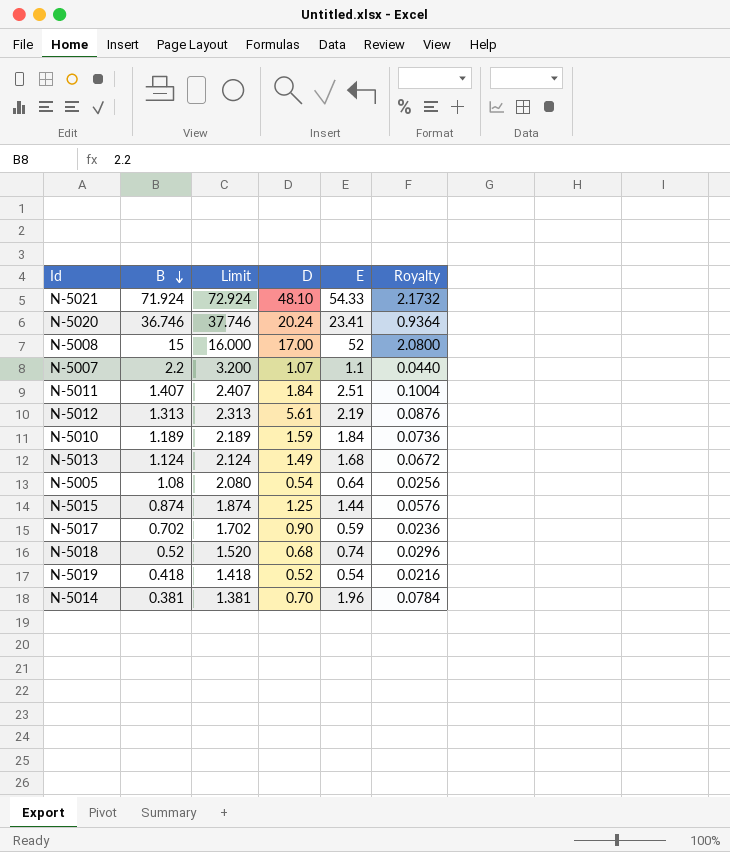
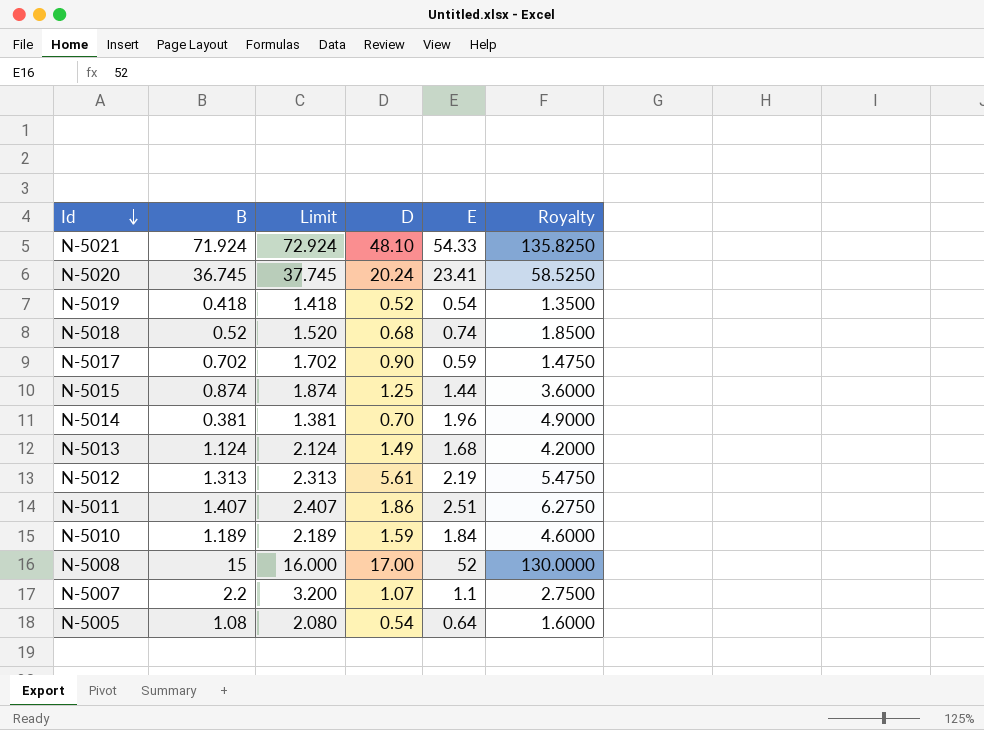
row order: B descending -> Id descending
column Royalty | formula: [E] * 0.04 -> [E] * 2.5
N-5020 | B: 36.746 -> 36.745
N-5020 | Limit: 37.746 -> 37.745
N-5011 | D: 1.84 -> 1.86

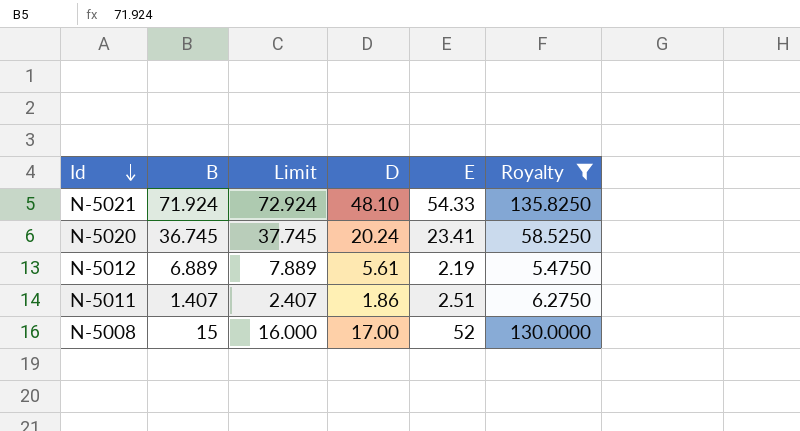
filter: none -> Royalty >= 5.4750
N-5012 | B: 1.313 -> 6.889
N-5012 | Limit: 2.313 -> 7.889

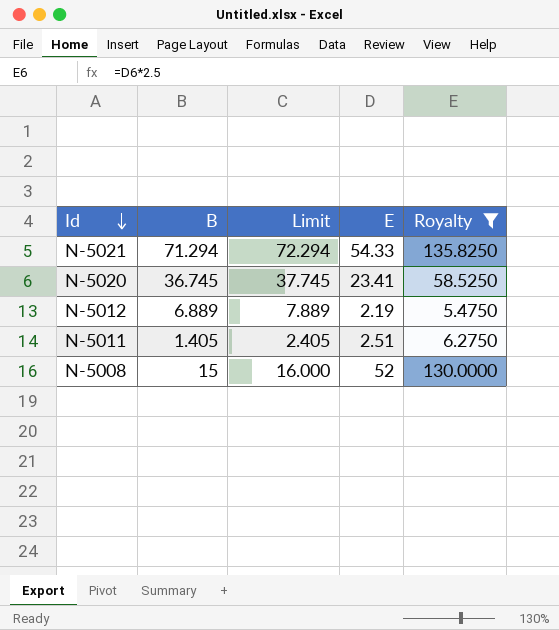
column D | position: 4 -> none
N-5021 | B: 71.924 -> 71.294
N-5021 | Limit: 72.924 -> 72.294
N-5011 | B: 1.407 -> 1.405
N-5011 | Limit: 2.407 -> 2.405

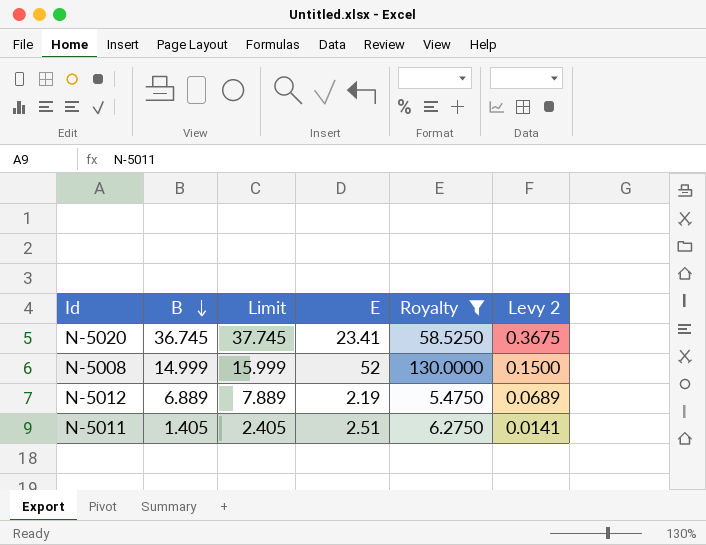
row order: Id descending -> B descending
column Levy 2 | formula: none -> [B] * 0.01
row N-5021: 71.294 | 72.294 | 54.33 | 135.8250 -> none
N-5008 | B: 15 -> 14.999
N-5008 | Limit: 16.000 -> 15.999

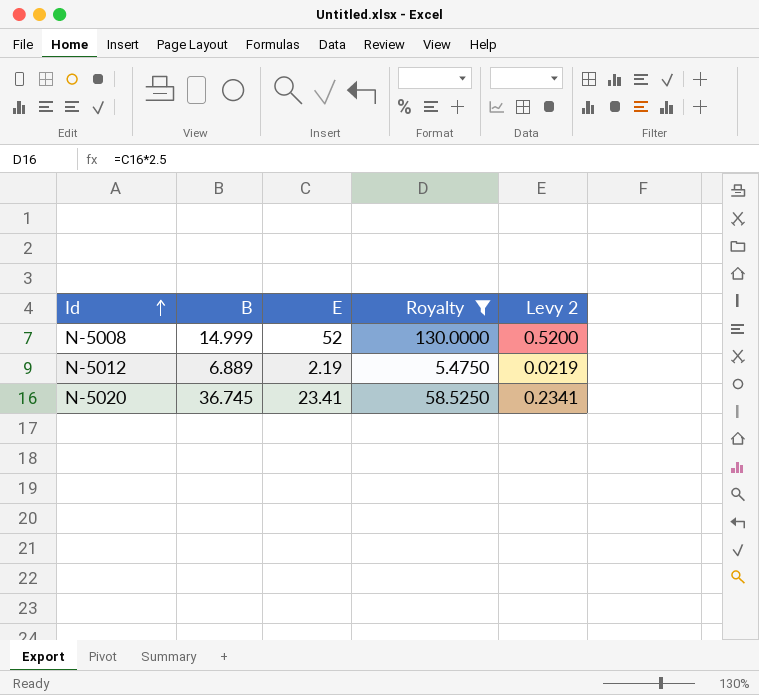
row order: B descending -> Id ascending
column Limit | formula: [B] + 1 -> none
column Levy 2 | formula: [B] * 0.01 -> [E] * 0.01
row N-5011: 1.405 | 2.405 | 2.51 | 6.2750 | 0.0141 -> none

